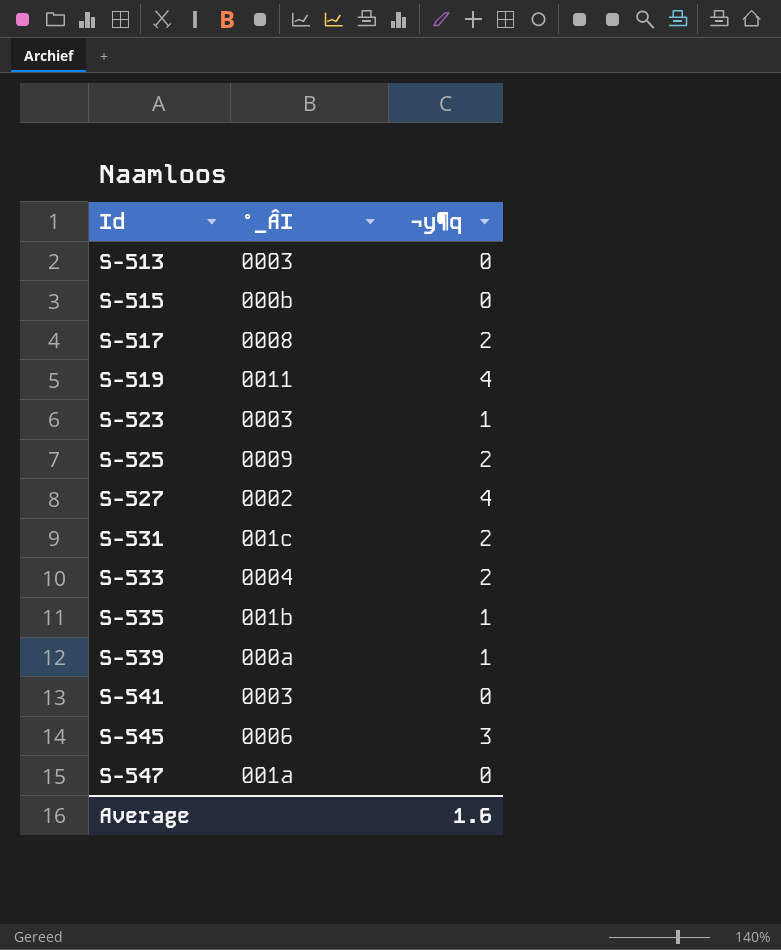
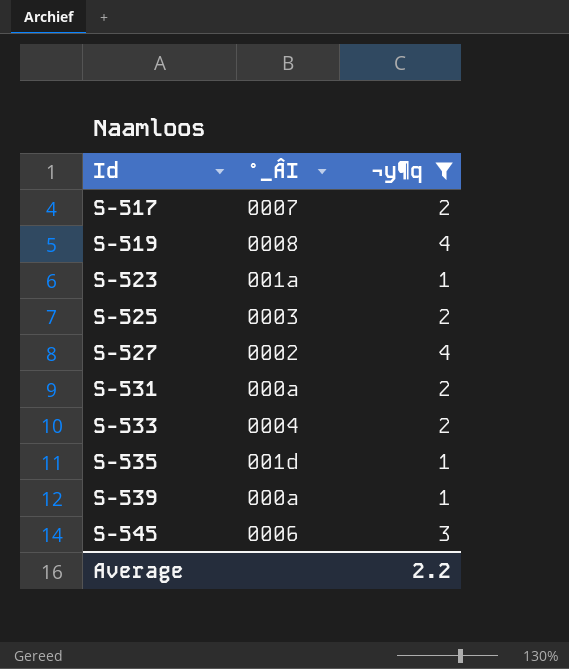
filter: none -> ¬y¶q != 0
S-517 | °_ÂI: 0008 -> 0007
S-519 | °_ÂI: 0011 -> 0008
S-523 | °_ÂI: 0003 -> 001a
S-525 | °_ÂI: 0009 -> 0003
S-531 | °_ÂI: 001c -> 000a
S-535 | °_ÂI: 001b -> 001d
Average | ¬y¶q: 1.6 -> 2.2

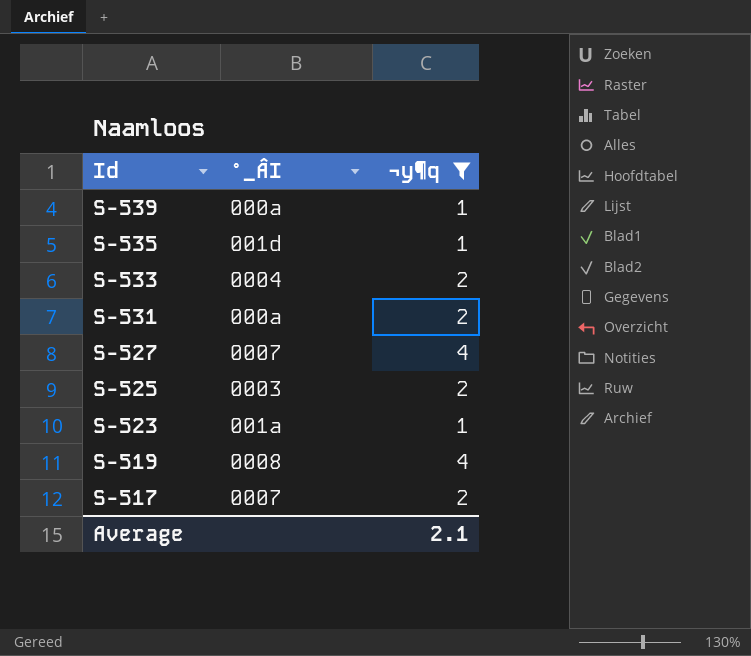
row order: Id ascending -> Id descending
row S-545: 0006 | 3 -> none
S-527 | °_ÂI: 0002 -> 0007
Average | ¬y¶q: 2.2 -> 2.1

